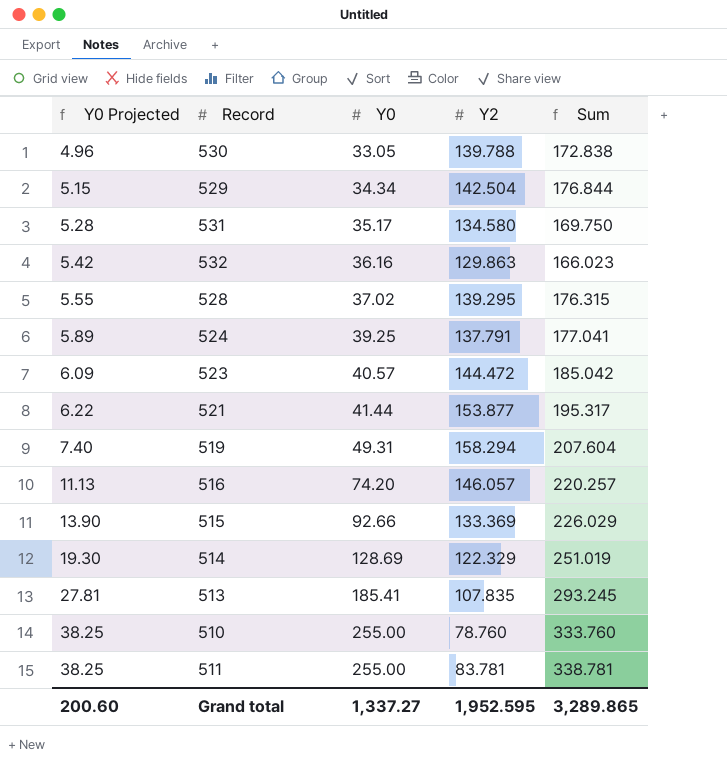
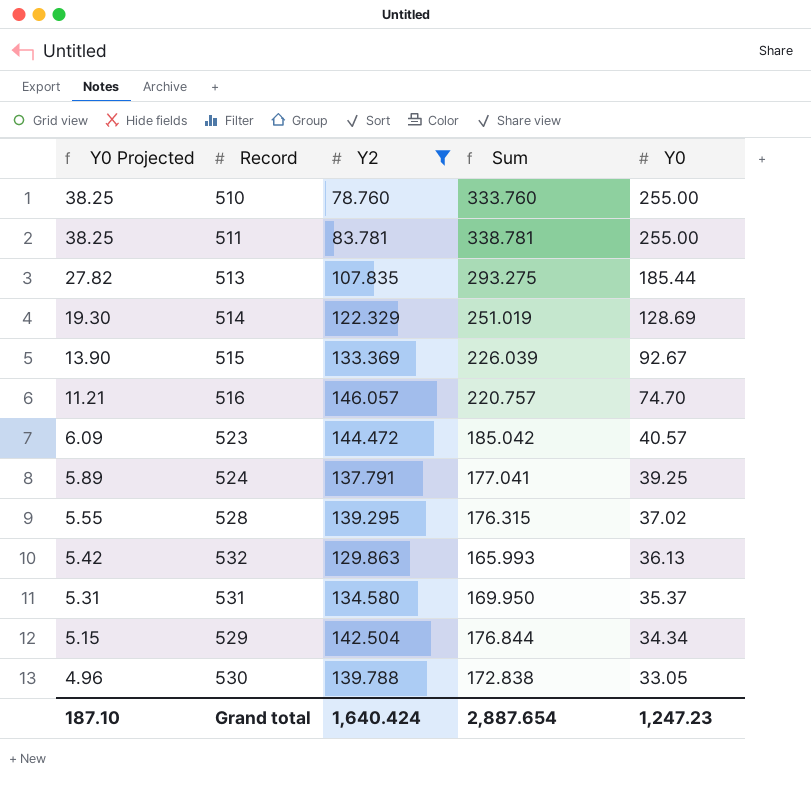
filter: none -> Y2 <= 146.057
row order: Y0 Projected ascending -> Y0 Projected descending
column Y0 | position: 3 -> 5
513 | Y0 Projected: 27.81 -> 27.82
513 | Sum: 293.245 -> 293.275
513 | Y0: 185.41 -> 185.44
515 | Sum: 226.029 -> 226.039
515 | Y0: 92.66 -> 92.67
516 | Y0 Projected: 11.13 -> 11.21
516 | Sum: 220.257 -> 220.757
516 | Y0: 74.20 -> 74.70
532 | Sum: 166.023 -> 165.993
532 | Y0: 36.16 -> 36.13
531 | Y0 Projected: 5.28 -> 5.31
531 | Sum: 169.750 -> 169.950
531 | Y0: 35.17 -> 35.37
Grand total | Y0 Projected: 200.60 -> 187.10
Grand total | Y2: 1,952.595 -> 1,640.424
Grand total | Sum: 3,289.865 -> 2,887.654
Grand total | Y0: 1,337.27 -> 1,247.23

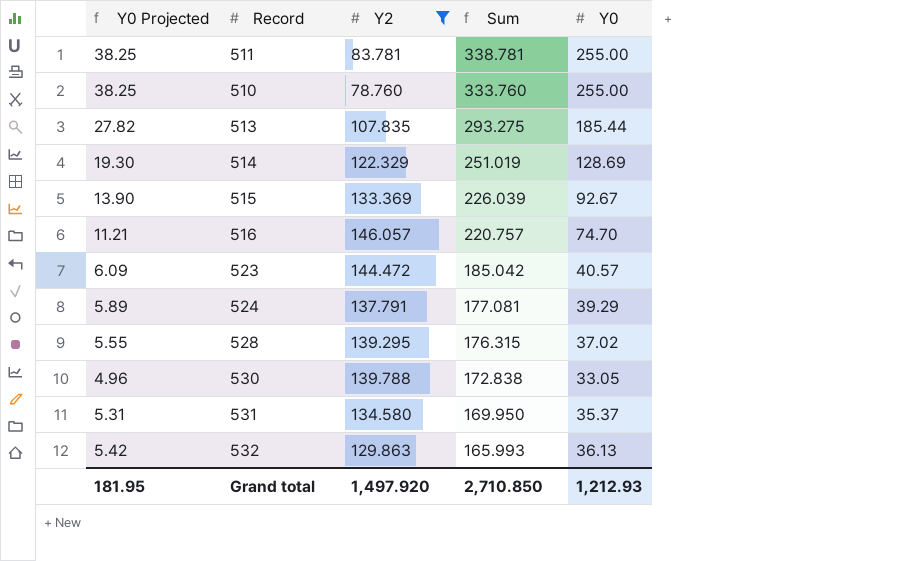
row order: Y0 Projected descending -> Sum descending
row 529: 5.15 | 142.504 | 176.844 | 34.34 -> none
524 | Sum: 177.041 -> 177.081
524 | Y0: 39.25 -> 39.29
Grand total | Y0 Projected: 187.10 -> 181.95
Grand total | Y2: 1,640.424 -> 1,497.920
Grand total | Sum: 2,887.654 -> 2,710.850
Grand total | Y0: 1,247.23 -> 1,212.93

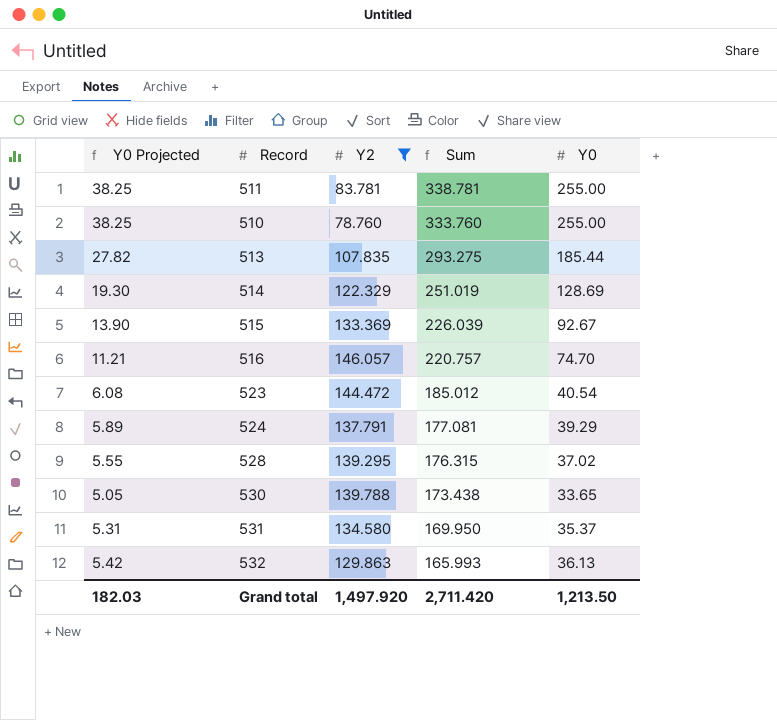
523 | Y0 Projected: 6.09 -> 6.08
523 | Sum: 185.042 -> 185.012
523 | Y0: 40.57 -> 40.54
530 | Y0 Projected: 4.96 -> 5.05
530 | Sum: 172.838 -> 173.438
530 | Y0: 33.05 -> 33.65
Grand total | Y0 Projected: 181.95 -> 182.03
Grand total | Sum: 2,710.850 -> 2,711.420
Grand total | Y0: 1,212.93 -> 1,213.50

